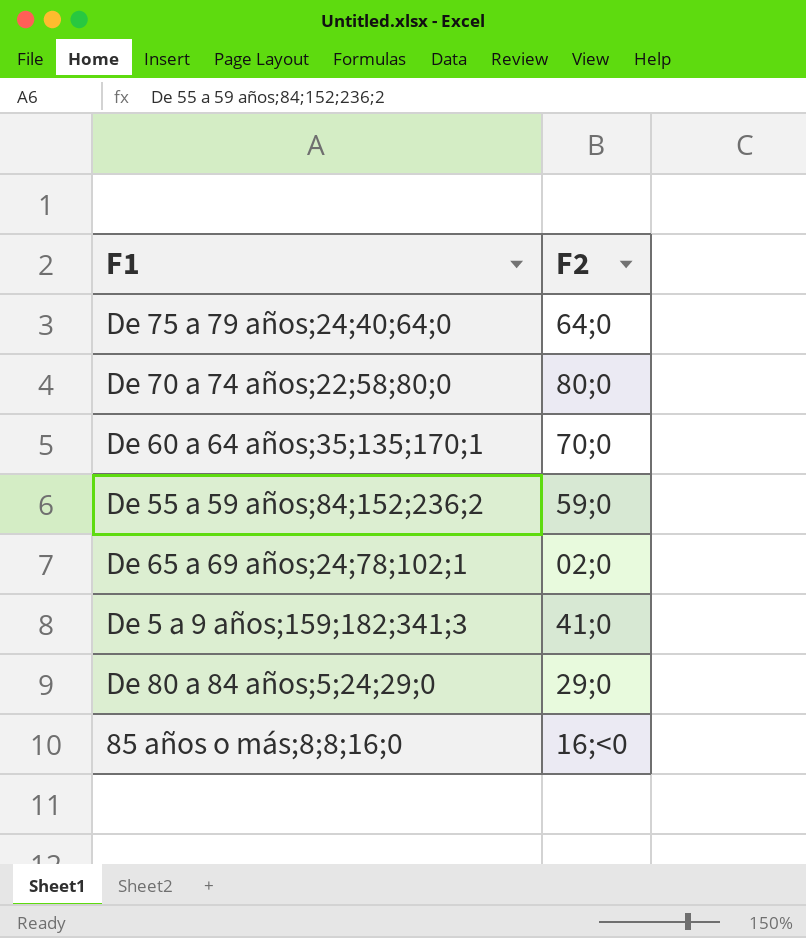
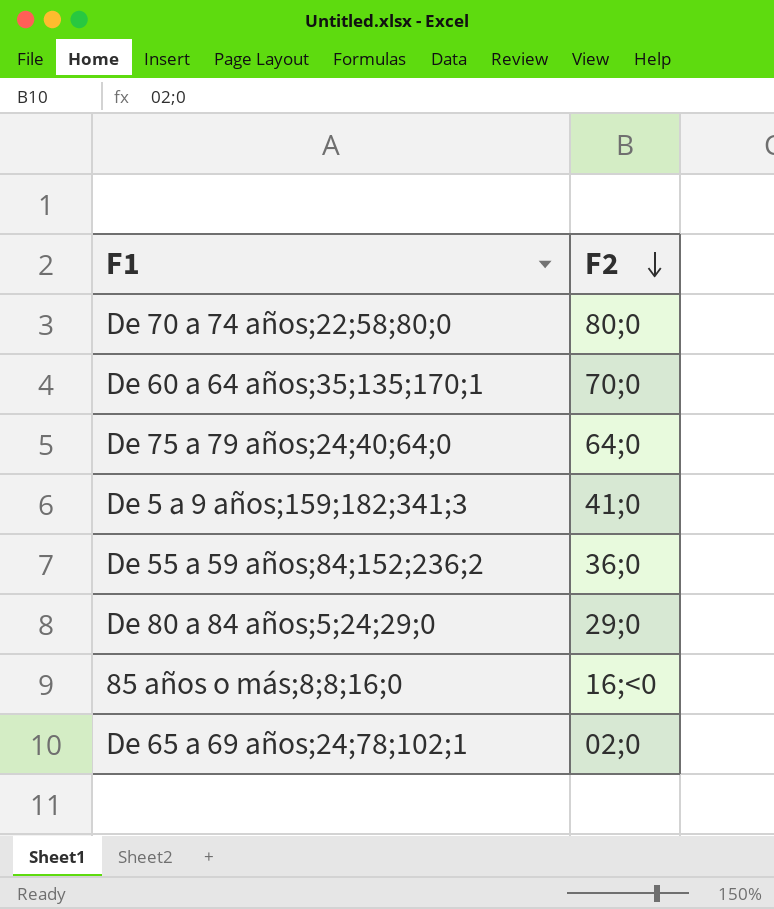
row order: none -> F2 descending
De 55 a 59 años;84;152;236;2 | F2: 59;0 -> 36;0

